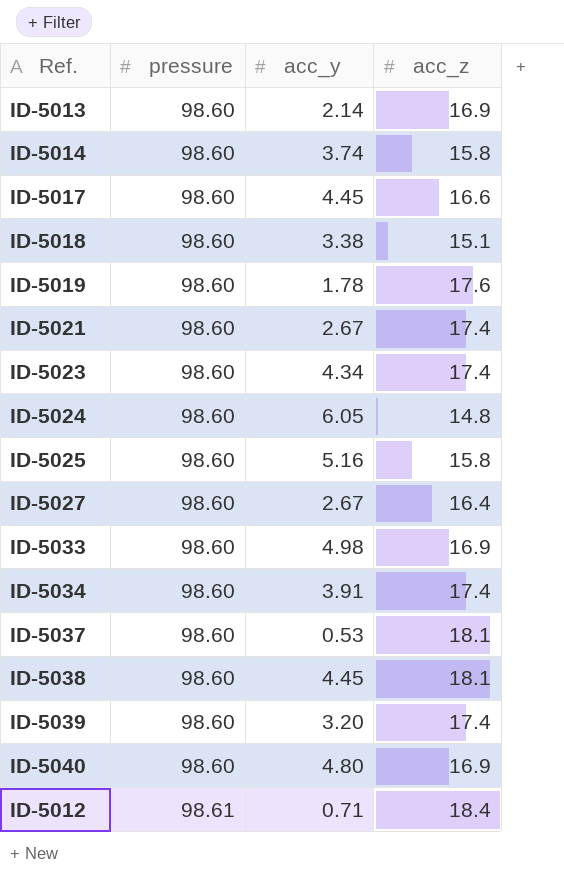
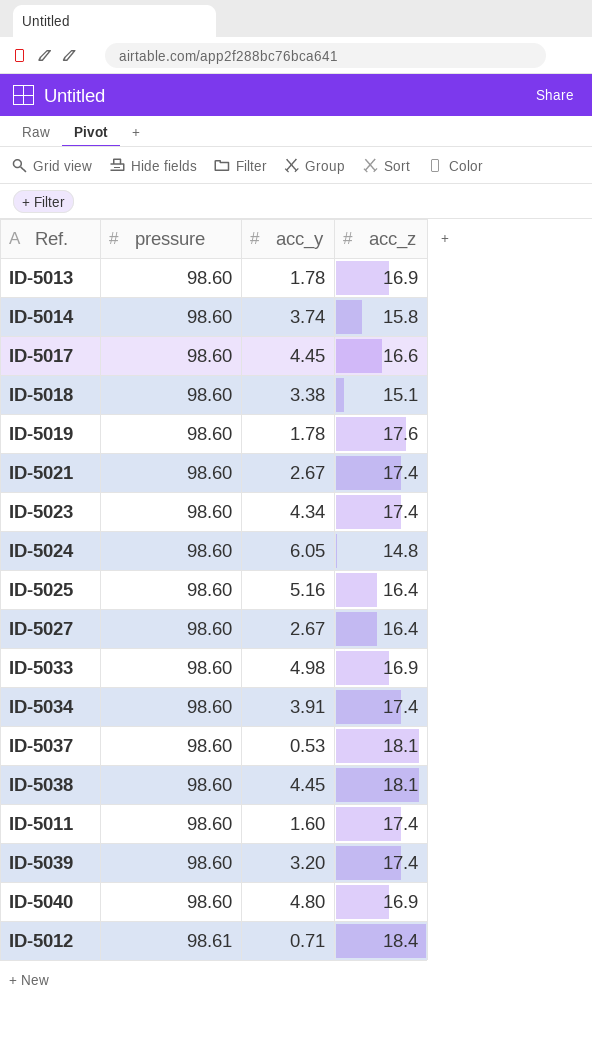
ID-5013 | acc_y: 2.14 -> 1.78
ID-5025 | acc_z: 15.8 -> 16.4
row ID-5011: none -> 98.60 | 1.60 | 17.4

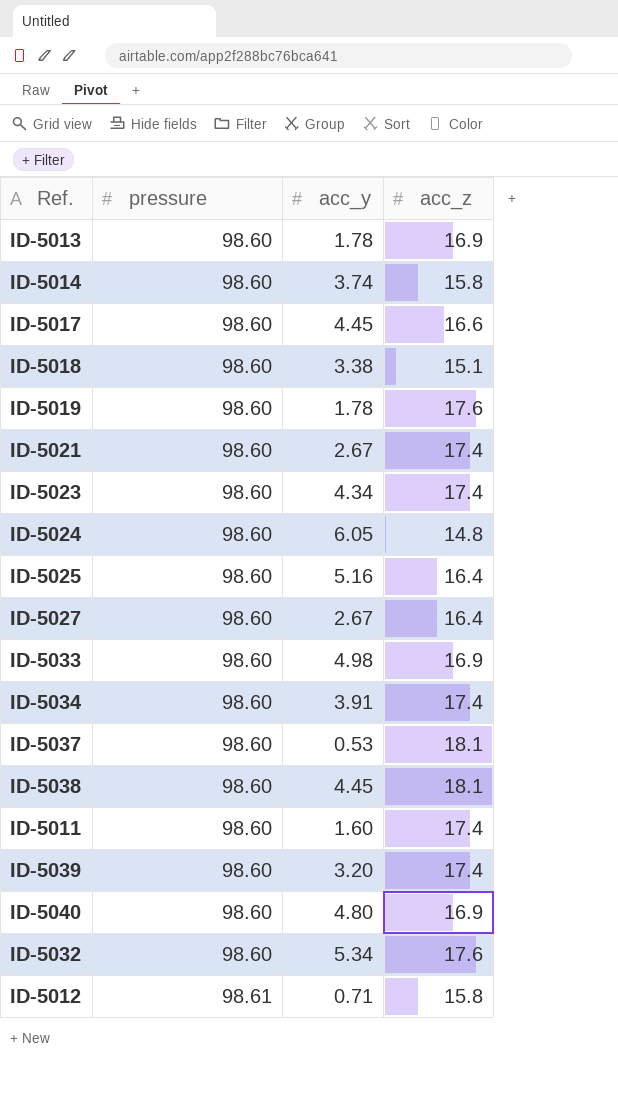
row ID-5032: none -> 98.60 | 5.34 | 17.6
ID-5012 | acc_z: 18.4 -> 15.8

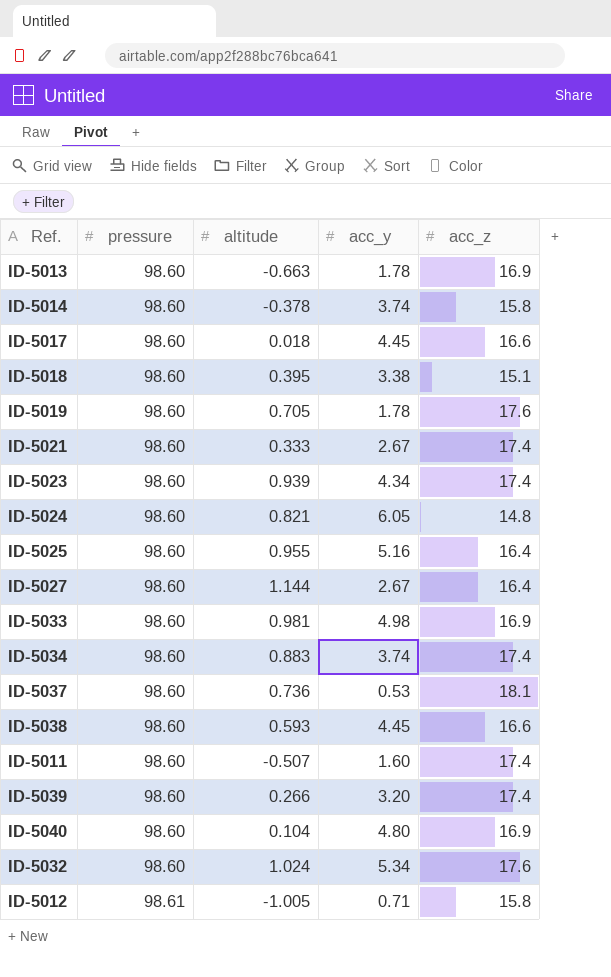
column altitude | position: none -> 3
ID-5034 | acc_y: 3.91 -> 3.74
ID-5038 | acc_z: 18.1 -> 16.6

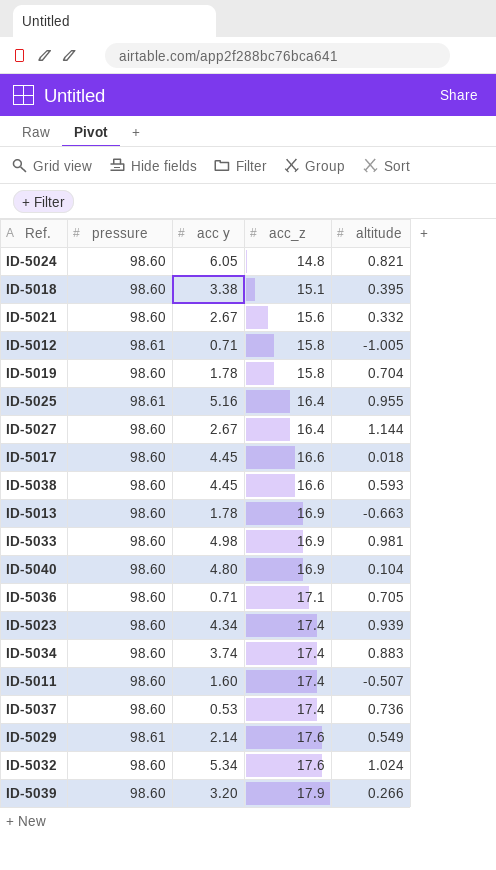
row order: pressure ascending -> acc_z ascending
column name: acc_y -> acc y
column altitude | position: 3 -> 5
row ID-5014: 98.60 | -0.378 | 3.74 | 15.8 -> none
ID-5021 | acc_z: 17.4 -> 15.6
ID-5021 | altitude: 0.333 -> 0.332
ID-5019 | acc_z: 17.6 -> 15.8
ID-5019 | altitude: 0.705 -> 0.704
ID-5025 | pressure: 98.60 -> 98.61
row ID-5036: none -> 98.60 | 0.71 | 17.1 | 0.705
ID-5037 | acc_z: 18.1 -> 17.4
row ID-5029: none -> 98.61 | 2.14 | 17.6 | 0.549
ID-5039 | acc_z: 17.4 -> 17.9

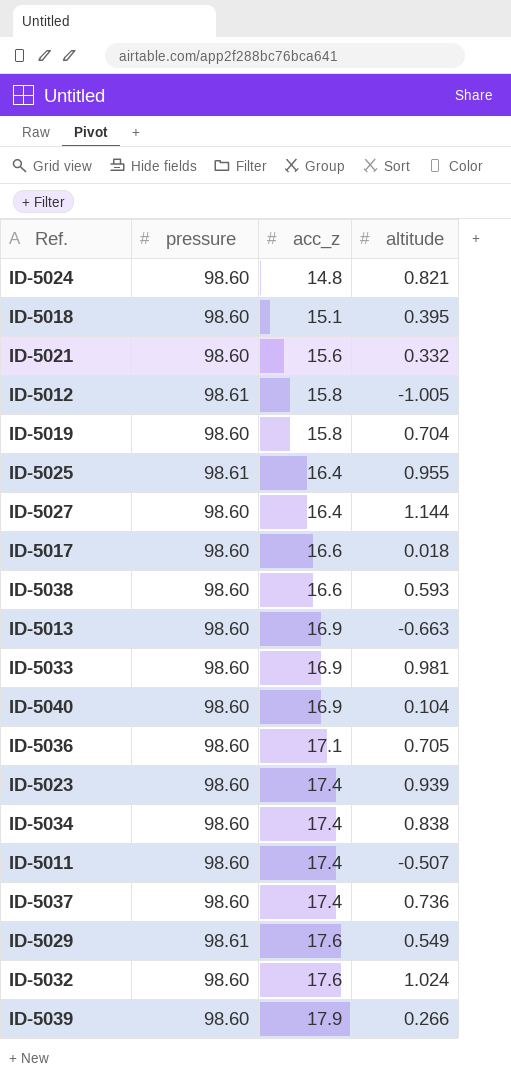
column acc y | position: 3 -> none
ID-5034 | altitude: 0.883 -> 0.838

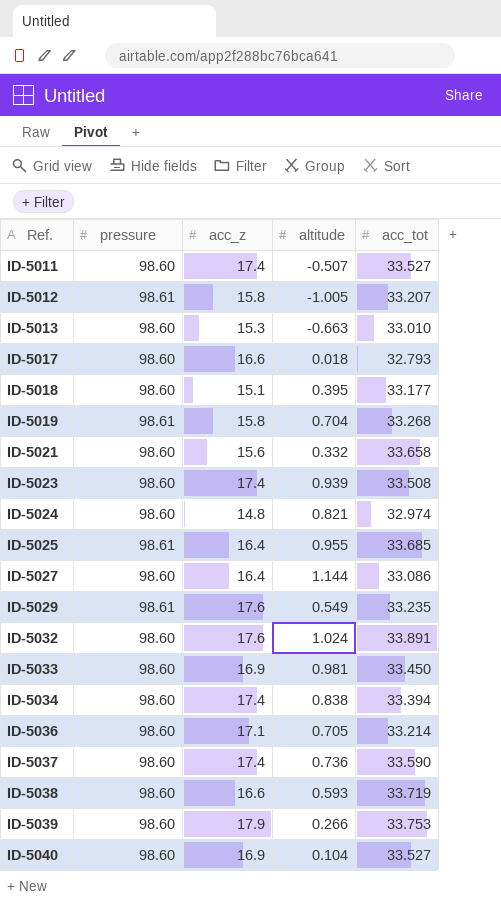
row order: acc_z ascending -> Ref. ascending
column acc_tot | position: none -> 5
ID-5013 | acc_z: 16.9 -> 15.3
ID-5019 | pressure: 98.60 -> 98.61

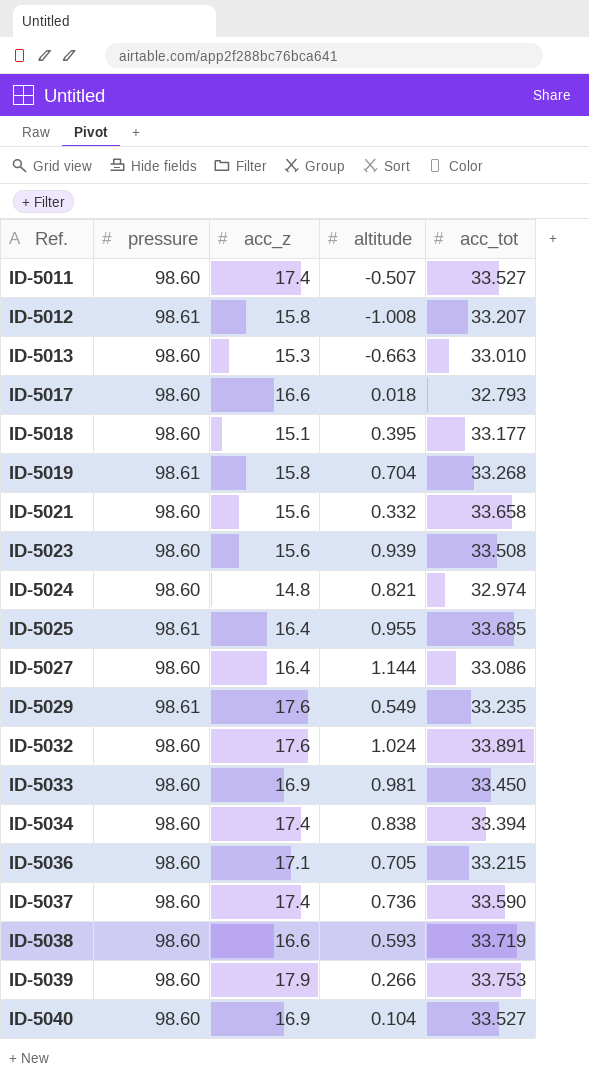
ID-5012 | altitude: -1.005 -> -1.008
ID-5023 | acc_z: 17.4 -> 15.6
ID-5036 | acc_tot: 33.214 -> 33.215

